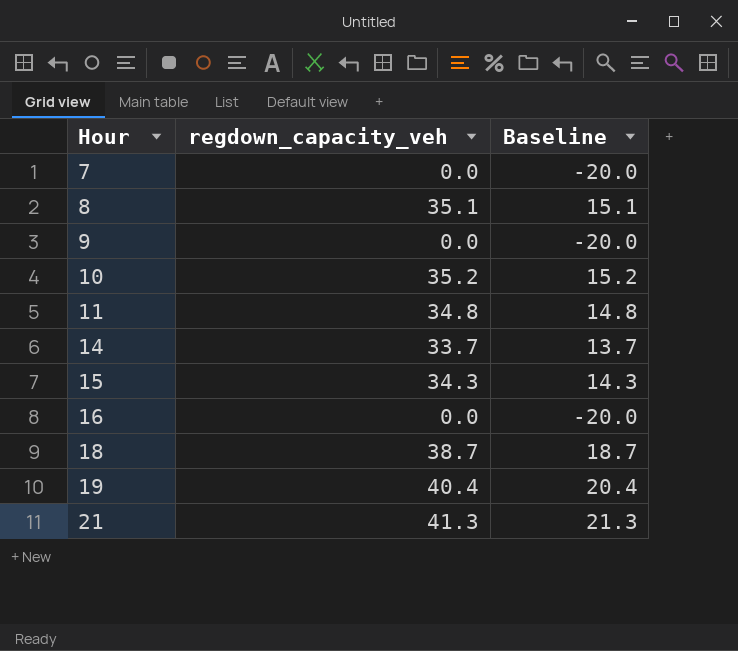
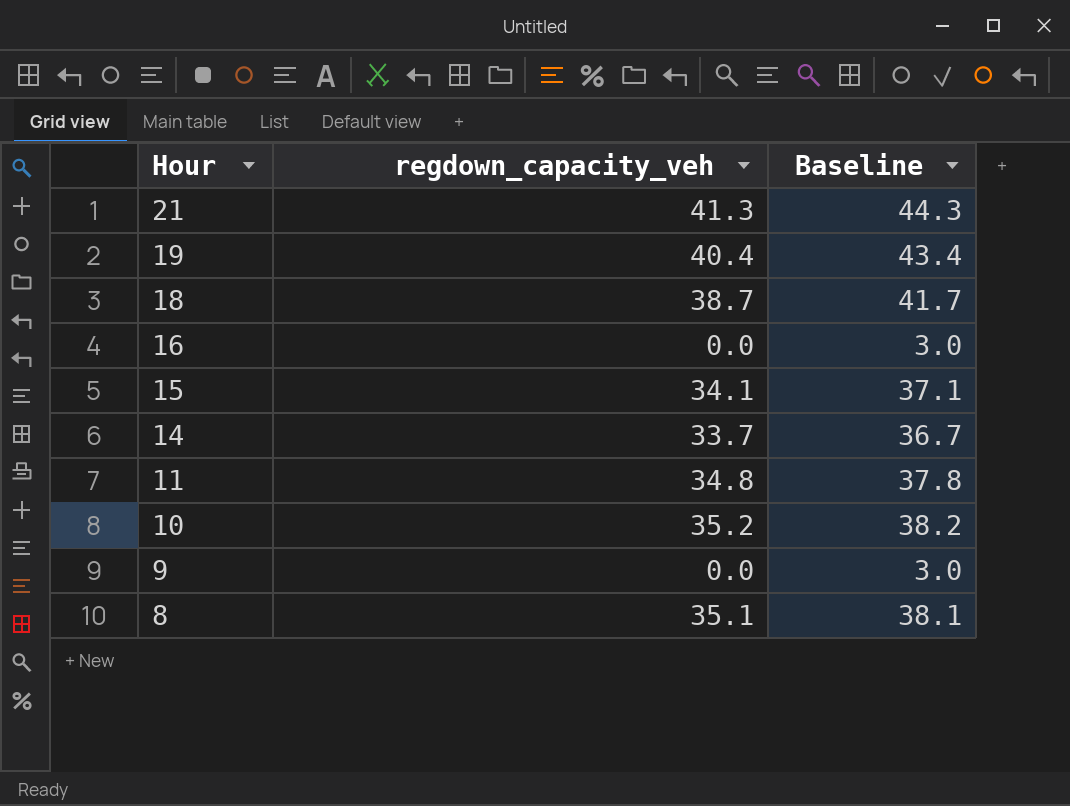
row order: Hour ascending -> Hour descending
column Baseline | formula: [regdown_capacity_veh] - 20 -> [regdown_capacity_veh] + 3
row 7: 0.0 | -20.0 -> none
15 | regdown_capacity_veh: 34.3 -> 34.1

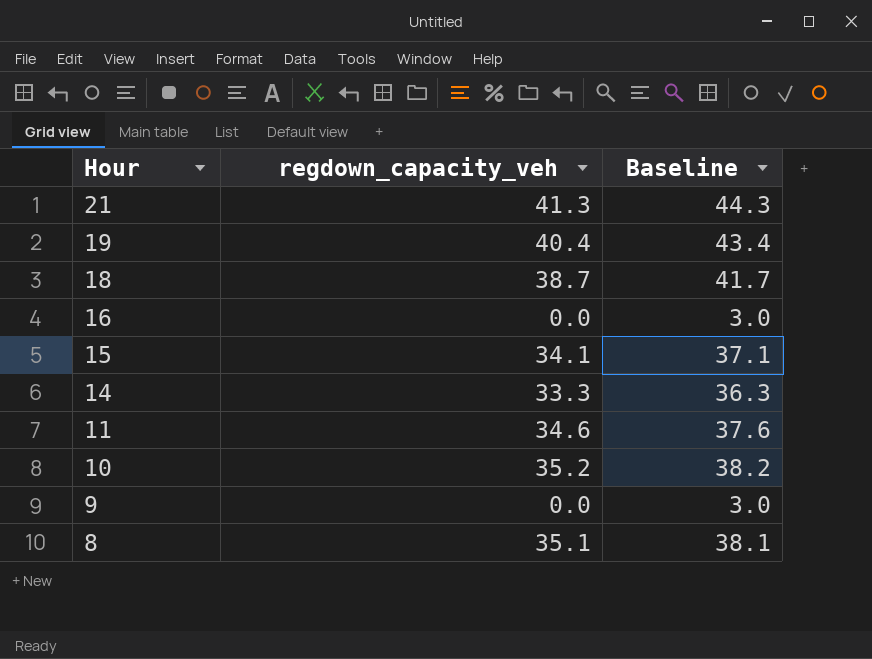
14 | regdown_capacity_veh: 33.7 -> 33.3
14 | Baseline: 36.7 -> 36.3
11 | regdown_capacity_veh: 34.8 -> 34.6
11 | Baseline: 37.8 -> 37.6

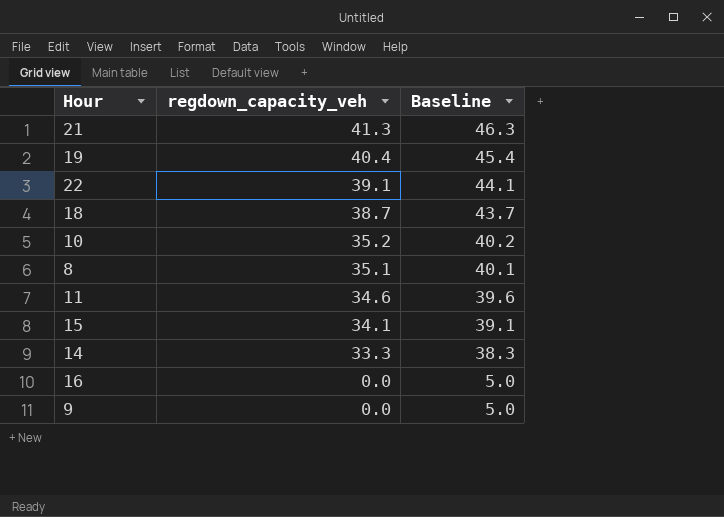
row order: Hour descending -> regdown_capacity_veh descending
column Baseline | formula: [regdown_capacity_veh] + 3 -> [regdown_capacity_veh] + 5
row 22: none -> 39.1 | 44.1

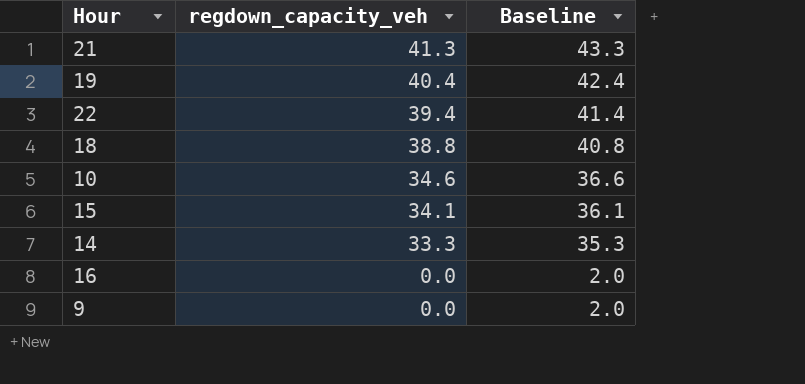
column Baseline | formula: [regdown_capacity_veh] + 5 -> [regdown_capacity_veh] + 2
row 8: 35.1 | 40.1 -> none
row 11: 34.6 | 39.6 -> none
22 | regdown_capacity_veh: 39.1 -> 39.4
18 | regdown_capacity_veh: 38.7 -> 38.8
10 | regdown_capacity_veh: 35.2 -> 34.6

